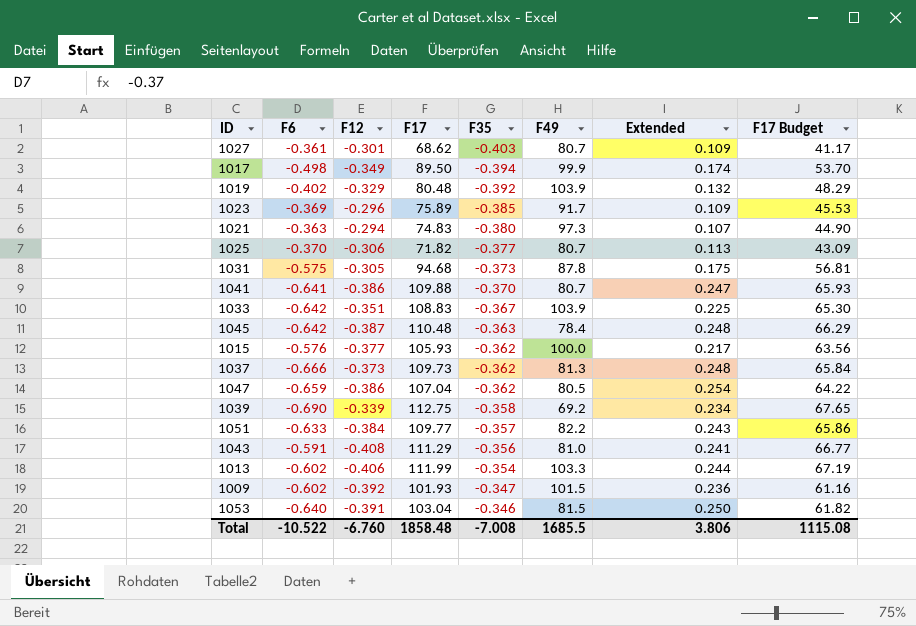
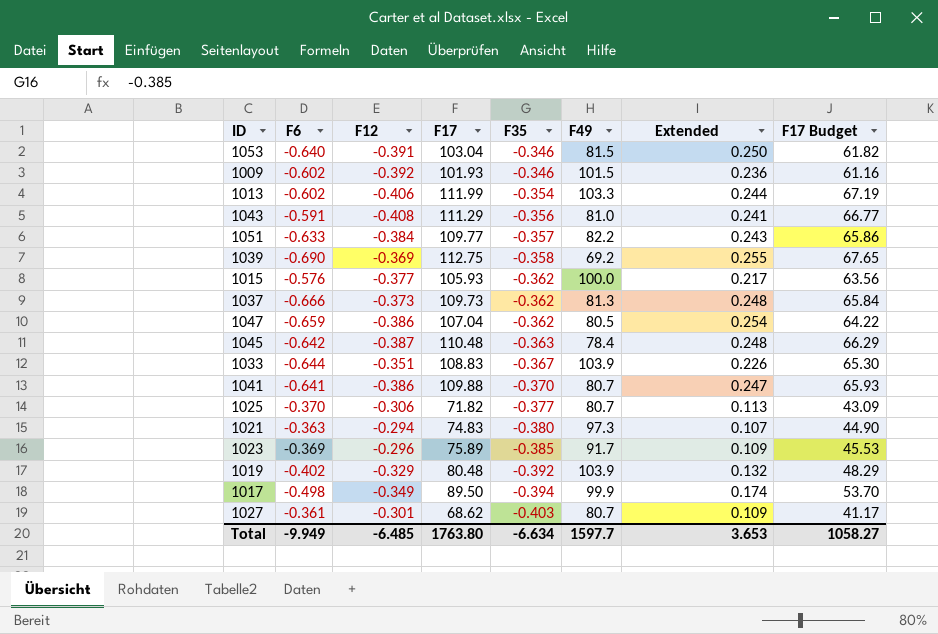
row order: F35 ascending -> F35 descending
row 1031: -0.575 | -0.305 | 94.68 | -0.373 | 87.8 | 0.175 | 56.81 -> none
1009 | F35: -0.347 -> -0.346
1039 | F12: -0.339 -> -0.369
1039 | Extended: 0.234 -> 0.255
1033 | F6: -0.642 -> -0.644
1033 | Extended: 0.225 -> 0.226
Total | F6: -10.522 -> -9.949
Total | F12: -6.760 -> -6.485
Total | F17: 1858.48 -> 1763.80
Total | F35: -7.008 -> -6.634
Total | F49: 1685.5 -> 1597.7
Total | Extended: 3.806 -> 3.653
Total | F17 Budget: 1115.08 -> 1058.27

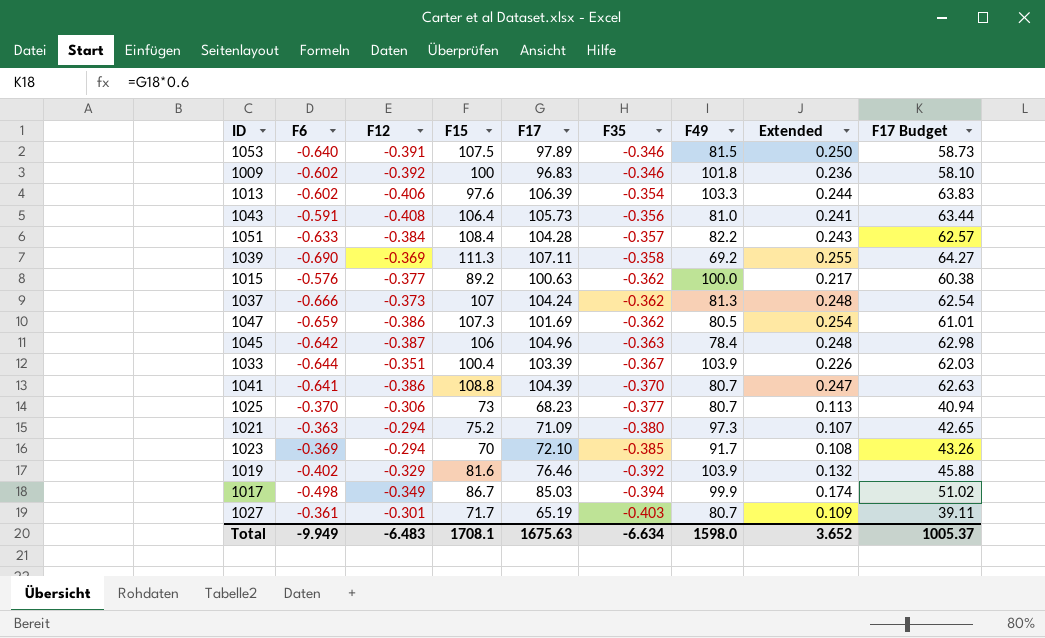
column F15 | position: none -> 4
1053 | F17: 103.04 -> 97.89
1053 | F17 Budget: 61.82 -> 58.73
1009 | F17: 101.93 -> 96.83
1009 | F49: 101.5 -> 101.8
1009 | F17 Budget: 61.16 -> 58.10
1013 | F17: 111.99 -> 106.39
1013 | F17 Budget: 67.19 -> 63.83
1043 | F17: 111.29 -> 105.73
1043 | F17 Budget: 66.77 -> 63.44
1051 | F17: 109.77 -> 104.28
1051 | F17 Budget: 65.86 -> 62.57
1039 | F17: 112.75 -> 107.11
1039 | F17 Budget: 67.65 -> 64.27
1015 | F17: 105.93 -> 100.63
1015 | F17 Budget: 63.56 -> 60.38
1037 | F17: 109.73 -> 104.24
1037 | F17 Budget: 65.84 -> 62.54
1047 | F17: 107.04 -> 101.69
1047 | F17 Budget: 64.22 -> 61.01
1045 | F17: 110.48 -> 104.96
1045 | F17 Budget: 66.29 -> 62.98
1033 | F17: 108.83 -> 103.39
1033 | F17 Budget: 65.30 -> 62.03
1041 | F17: 109.88 -> 104.39
1041 | F17 Budget: 65.93 -> 62.63
1025 | F17: 71.82 -> 68.23
1025 | F17 Budget: 43.09 -> 40.94
1021 | F17: 74.83 -> 71.09
1021 | F17 Budget: 44.90 -> 42.65
1023 | F12: -0.296 -> -0.294
1023 | F17: 75.89 -> 72.10
1023 | Extended: 0.109 -> 0.108
1023 | F17 Budget: 45.53 -> 43.26
1019 | F17: 80.48 -> 76.46
1019 | F17 Budget: 48.29 -> 45.88
1017 | F17: 89.50 -> 85.03
1017 | F17 Budget: 53.70 -> 51.02
1027 | F17: 68.62 -> 65.19
1027 | F17 Budget: 41.17 -> 39.11
Total | F12: -6.485 -> -6.483
Total | F17: 1763.80 -> 1675.63
Total | F49: 1597.7 -> 1598.0
Total | Extended: 3.653 -> 3.652
Total | F17 Budget: 1058.27 -> 1005.37

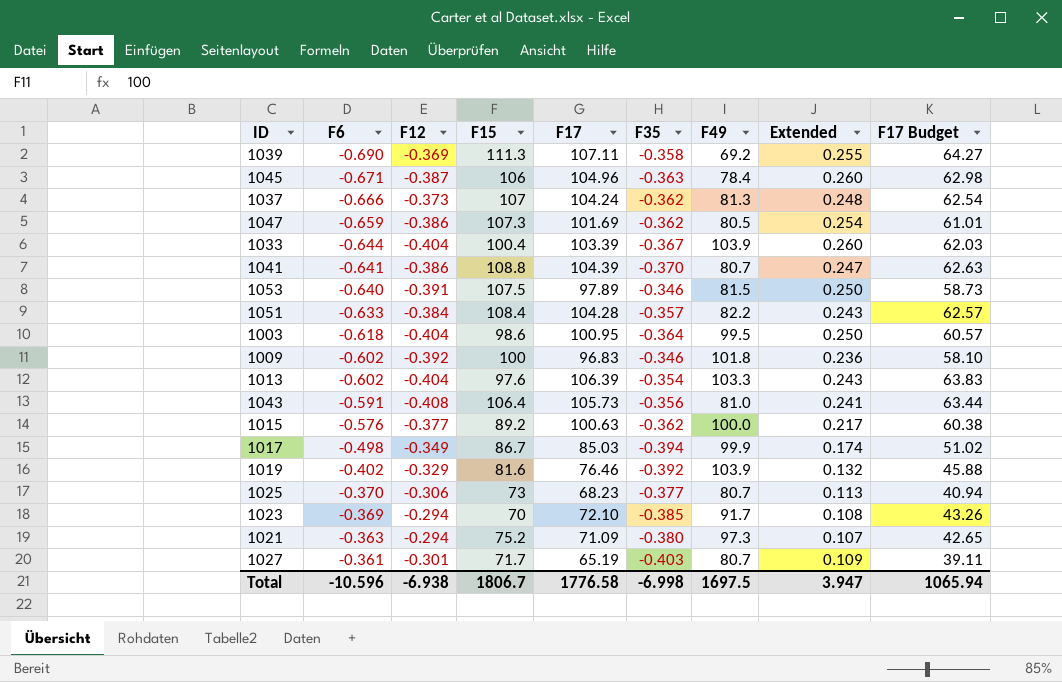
row order: F35 descending -> F6 ascending
1045 | F6: -0.642 -> -0.671
1045 | Extended: 0.248 -> 0.260
1033 | F12: -0.351 -> -0.404
1033 | Extended: 0.226 -> 0.260
row 1003: none -> -0.618 | -0.404 | 98.6 | 100.95 | -0.364 | 99.5 | 0.250 | 60.57
1013 | F12: -0.406 -> -0.404
1013 | Extended: 0.244 -> 0.243
Total | F6: -9.949 -> -10.596
Total | F12: -6.483 -> -6.938
Total | F15: 1708.1 -> 1806.7
Total | F17: 1675.63 -> 1776.58
Total | F35: -6.634 -> -6.998
Total | F49: 1598.0 -> 1697.5
Total | Extended: 3.652 -> 3.947
Total | F17 Budget: 1005.37 -> 1065.94

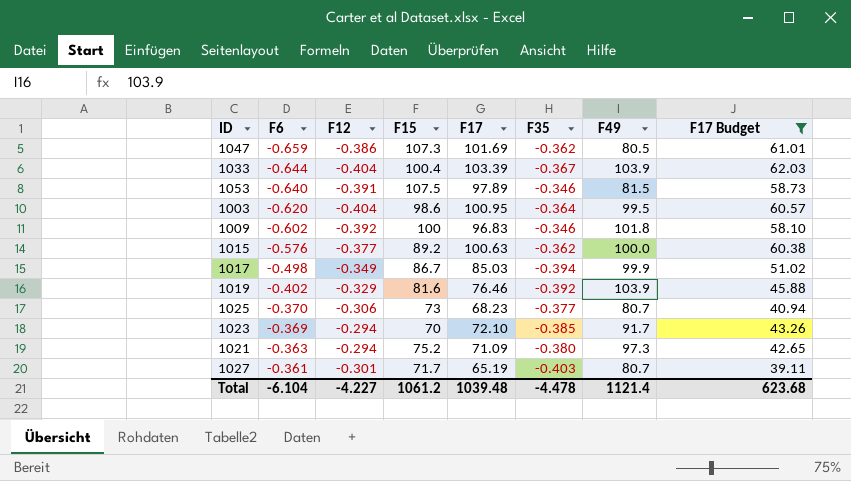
filter: none -> F17 Budget <= 62.03
column Extended | formula: [F6] * [F12] -> none
1003 | F6: -0.618 -> -0.620
Total | F6: -10.596 -> -6.104
Total | F12: -6.938 -> -4.227
Total | F15: 1806.7 -> 1061.2
Total | F17: 1776.58 -> 1039.48
Total | F35: -6.998 -> -4.478
Total | F49: 1697.5 -> 1121.4
Total | F17 Budget: 1065.94 -> 623.68

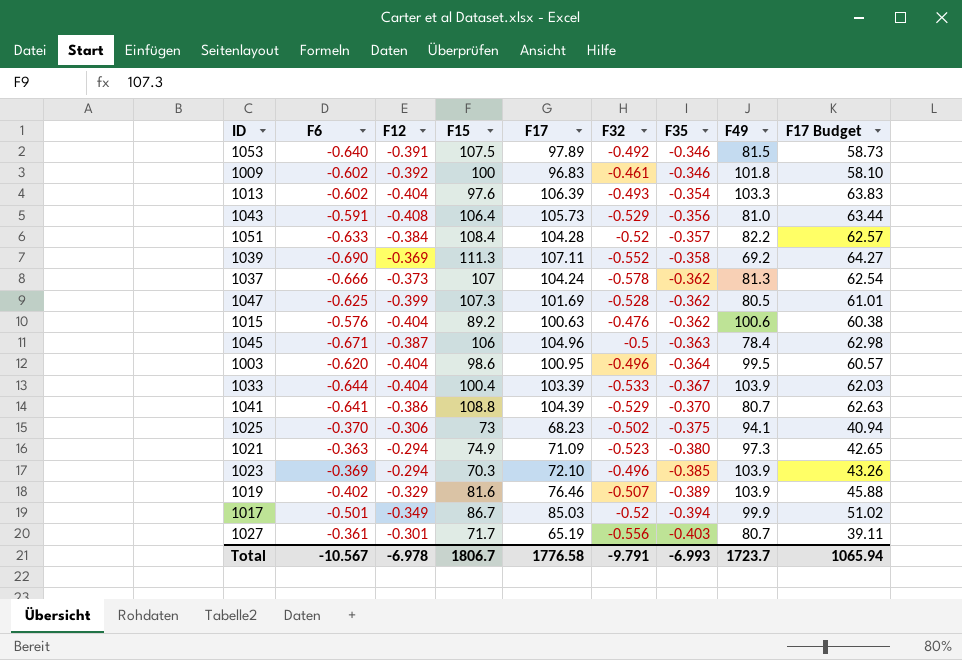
filter: F17 Budget <= 62.03 -> none
row order: F6 ascending -> F35 descending
column F32 | position: none -> 6
1047 | F6: -0.659 -> -0.625
1047 | F12: -0.386 -> -0.399
1015 | F12: -0.377 -> -0.404
1015 | F49: 100.0 -> 100.6
1025 | F35: -0.377 -> -0.375
1025 | F49: 80.7 -> 94.1
1021 | F15: 75.2 -> 74.9
1023 | F15: 70 -> 70.3
1023 | F49: 91.7 -> 103.9
1019 | F35: -0.392 -> -0.389
1017 | F6: -0.498 -> -0.501
Total | F6: -6.104 -> -10.567
Total | F12: -4.227 -> -6.978
Total | F15: 1061.2 -> 1806.7
Total | F17: 1039.48 -> 1776.58
Total | F35: -4.478 -> -6.993
Total | F49: 1121.4 -> 1723.7
Total | F17 Budget: 623.68 -> 1065.94

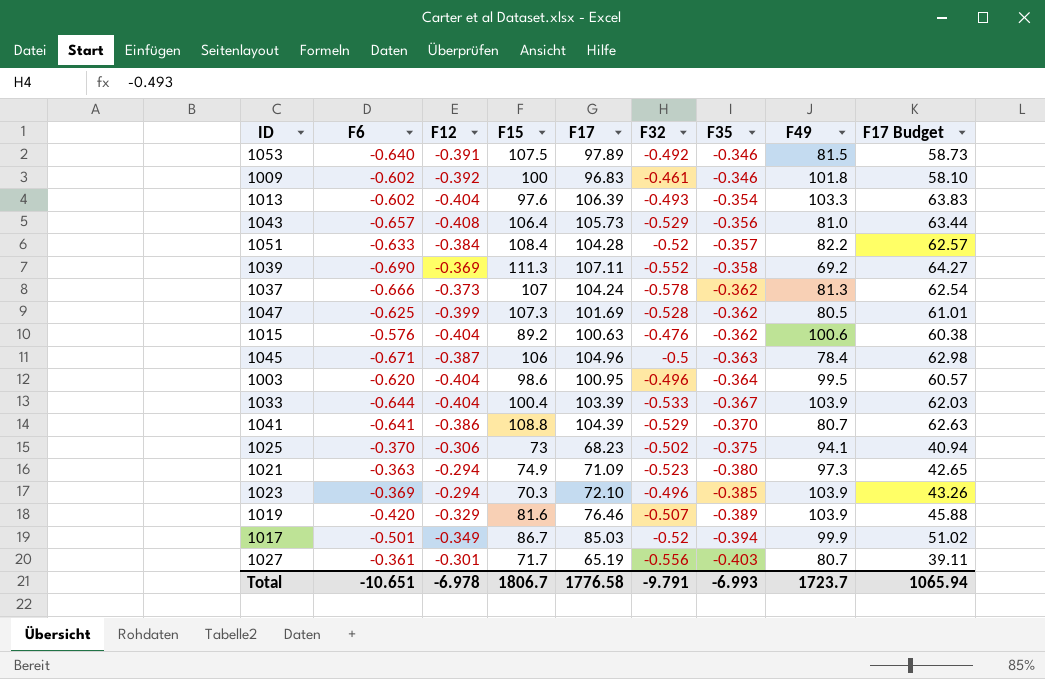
1043 | F6: -0.591 -> -0.657
1019 | F6: -0.402 -> -0.420
Total | F6: -10.567 -> -10.651

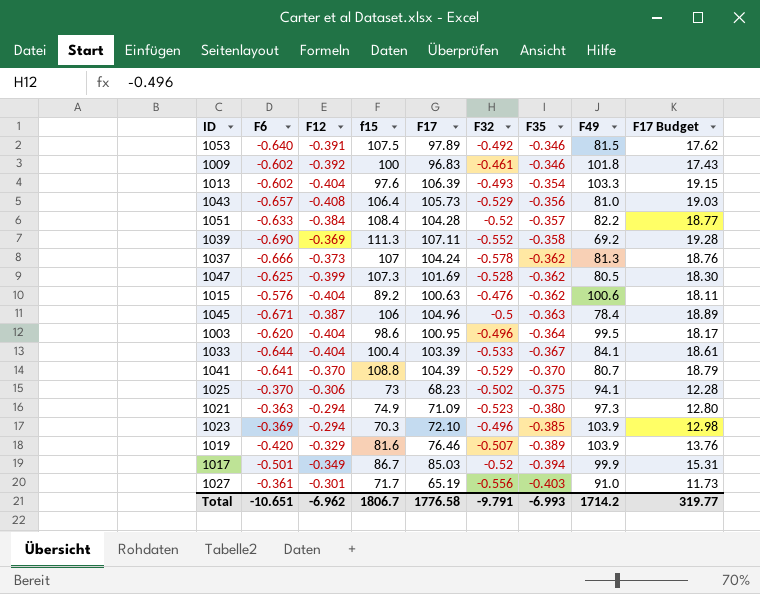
column name: F15 -> f15
column F17 Budget | formula: [F17] * 0.6 -> [F17] * 0.18
1033 | F49: 103.9 -> 84.1
1041 | F12: -0.386 -> -0.370
1027 | F49: 80.7 -> 91.0
Total | F12: -6.978 -> -6.962
Total | F49: 1723.7 -> 1714.2
Total | F17 Budget: 1065.94 -> 319.77

